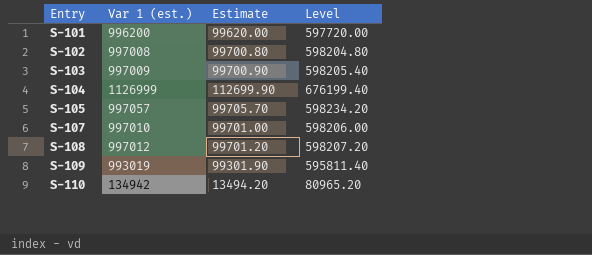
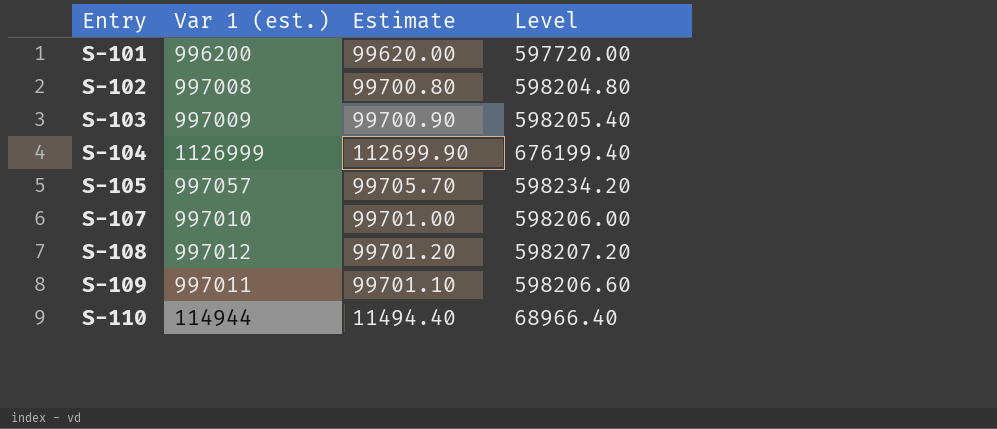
S-109 | Var 1 (est.): 993019 -> 997011
S-109 | Estimate: 99301.90 -> 99701.10
S-109 | Level: 595811.40 -> 598206.60
S-110 | Var 1 (est.): 134942 -> 114944
S-110 | Estimate: 13494.20 -> 11494.40
S-110 | Level: 80965.20 -> 68966.40

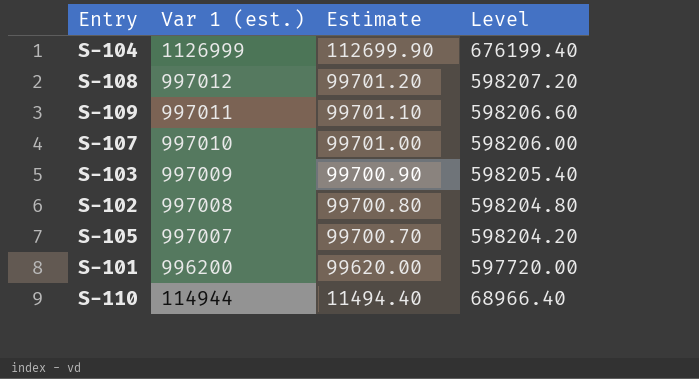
row order: Entry ascending -> Var 1 (est.) descending
S-105 | Var 1 (est.): 997057 -> 997007
S-105 | Estimate: 99705.70 -> 99700.70
S-105 | Level: 598234.20 -> 598204.20

